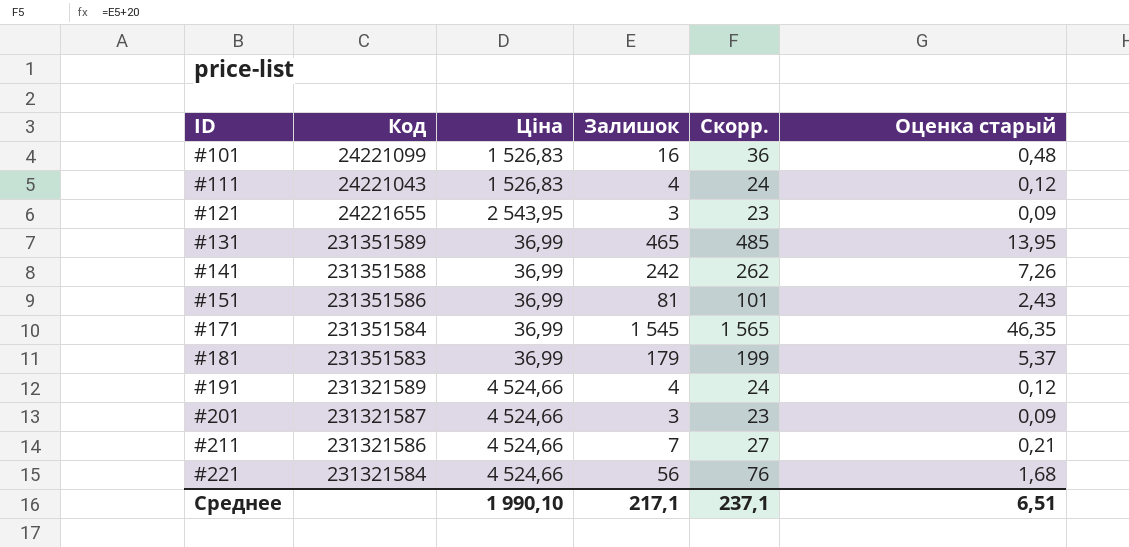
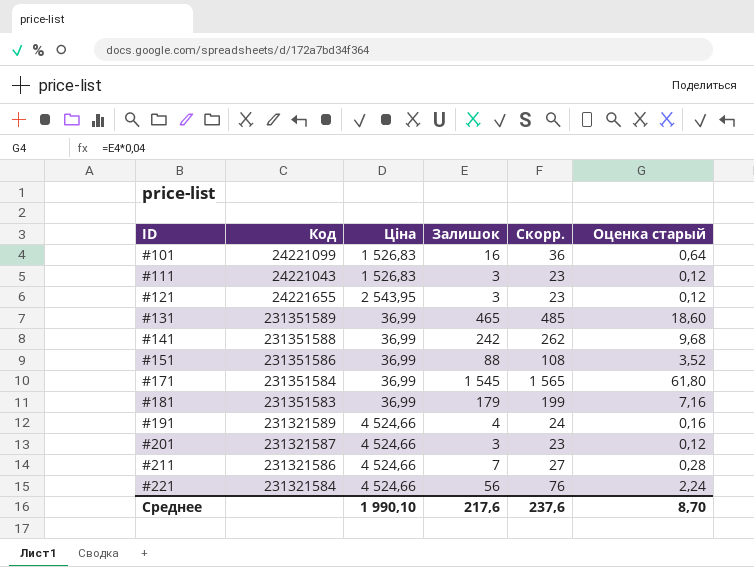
column Оценка старый | formula: [Залишок] * 0,03 -> [Залишок] * 0,04
#111 | Залишок: 4 -> 3
#111 | Скорр.: 24 -> 23
#151 | Залишок: 81 -> 88
#151 | Скорр.: 101 -> 108
Среднее | Залишок: 217,1 -> 217,6
Среднее | Скорр.: 237,1 -> 237,6
Среднее | Оценка старый: 6,51 -> 8,70

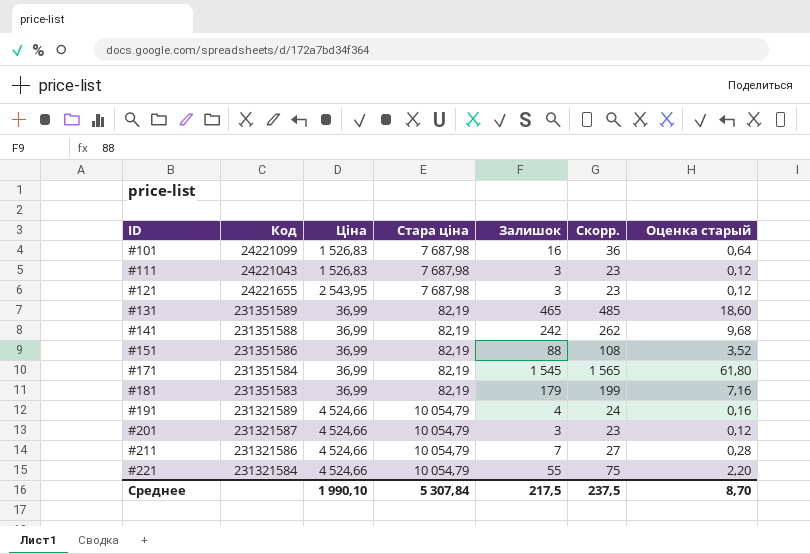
column Стара ціна | position: none -> 4
#221 | Залишок: 56 -> 55
#221 | Скорр.: 76 -> 75
#221 | Оценка старый: 2,24 -> 2,20
Среднее | Залишок: 217,6 -> 217,5
Среднее | Скорр.: 237,6 -> 237,5

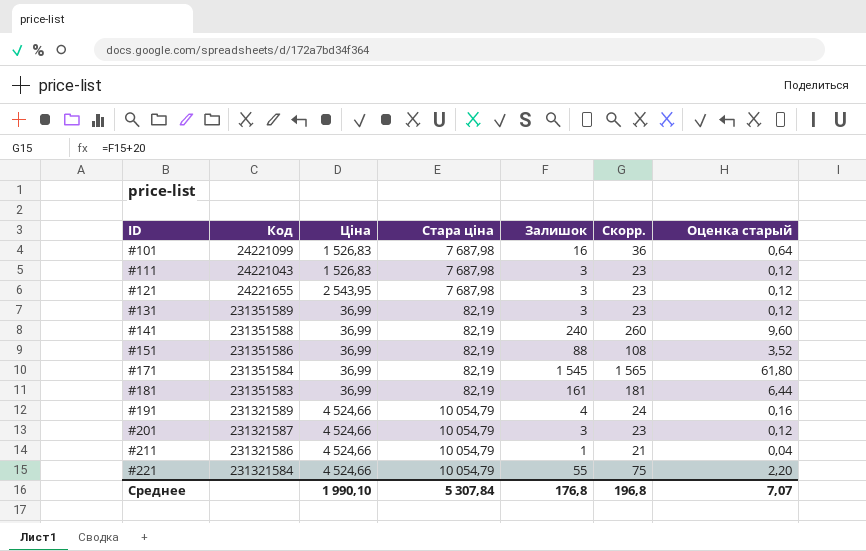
#131 | Залишок: 465 -> 3
#131 | Скорр.: 485 -> 23
#131 | Оценка старый: 18,60 -> 0,12
#141 | Залишок: 242 -> 240
#141 | Скорр.: 262 -> 260
#141 | Оценка старый: 9,68 -> 9,60
#181 | Залишок: 179 -> 161
#181 | Скорр.: 199 -> 181
#181 | Оценка старый: 7,16 -> 6,44
#211 | Залишок: 7 -> 1
#211 | Скорр.: 27 -> 21
#211 | Оценка старый: 0,28 -> 0,04
Среднее | Залишок: 217,5 -> 176,8
Среднее | Скорр.: 237,5 -> 196,8
Среднее | Оценка старый: 8,70 -> 7,07

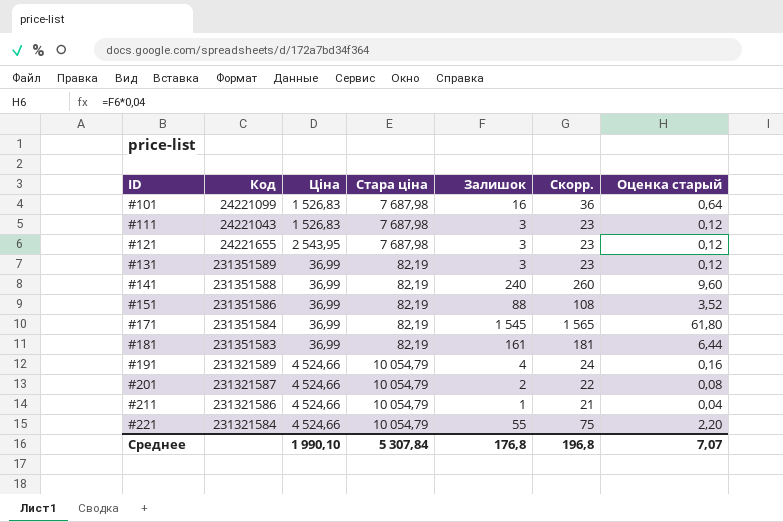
#201 | Залишок: 3 -> 2
#201 | Скорр.: 23 -> 22
#201 | Оценка старый: 0,12 -> 0,08

